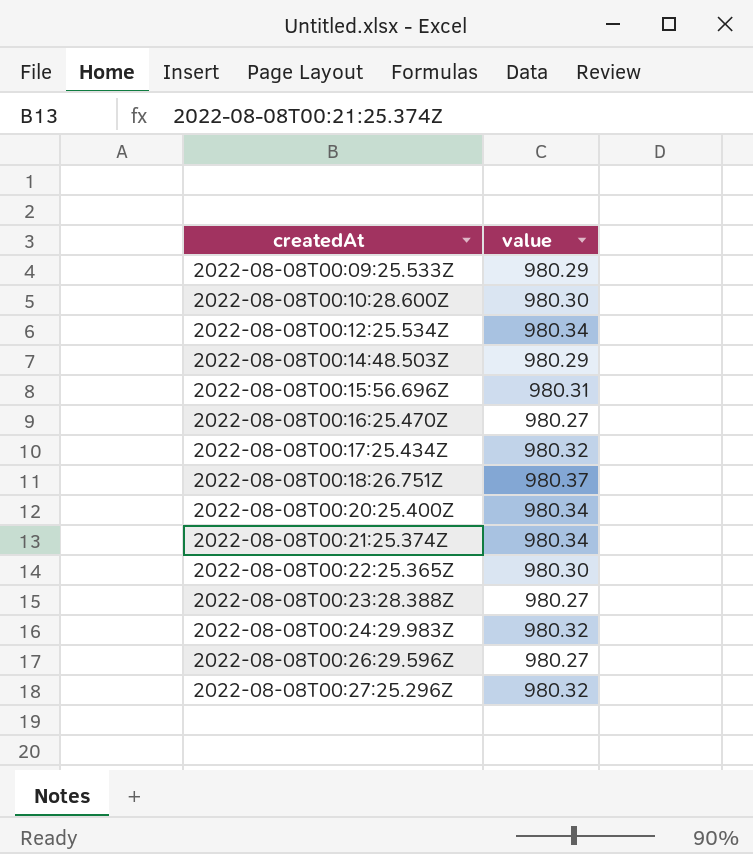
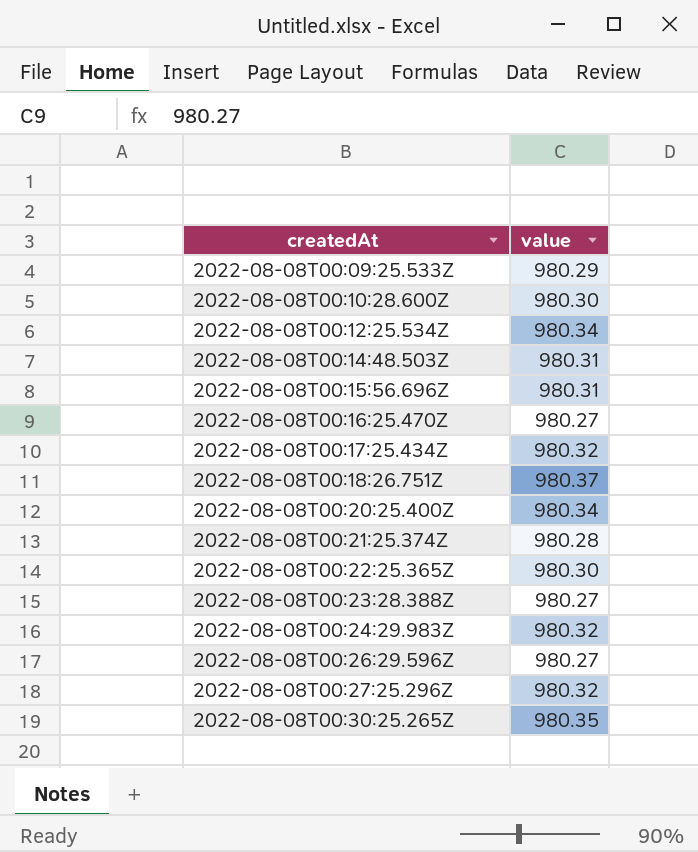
2022-08-08T00:14:48.503Z | value: 980.29 -> 980.31
2022-08-08T00:21:25.374Z | value: 980.34 -> 980.28
row 2022-08-08T00:30:25.265Z: none -> 980.35

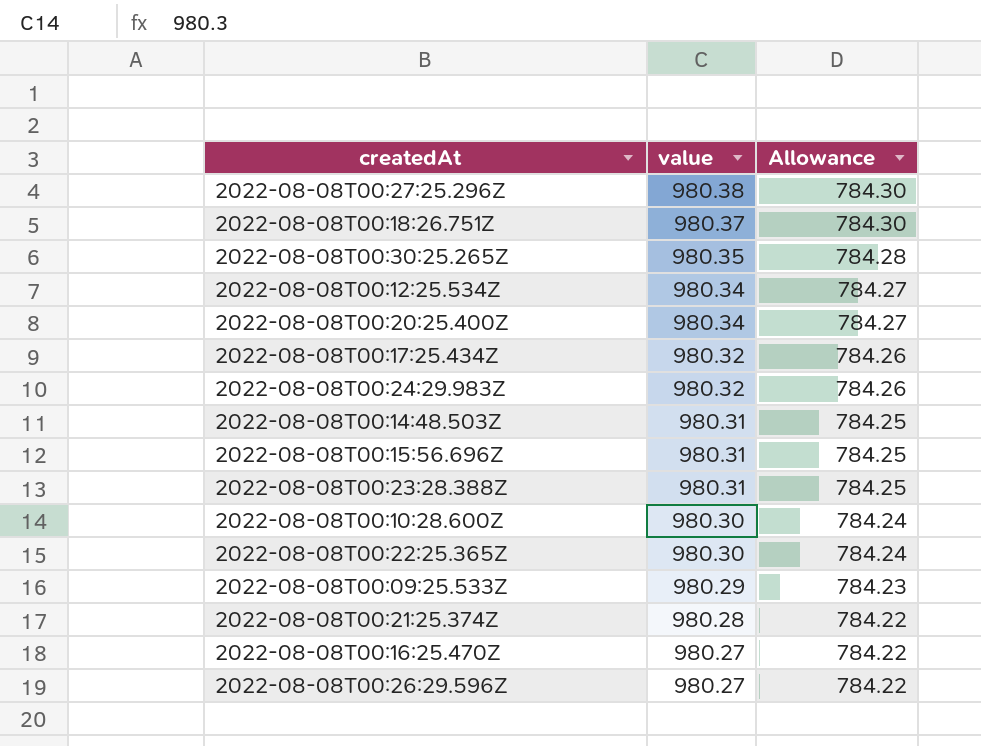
row order: createdAt ascending -> value descending
column Allowance | formula: none -> [value] * 0.8
2022-08-08T00:27:25.296Z | value: 980.32 -> 980.38
2022-08-08T00:23:28.388Z | value: 980.27 -> 980.31

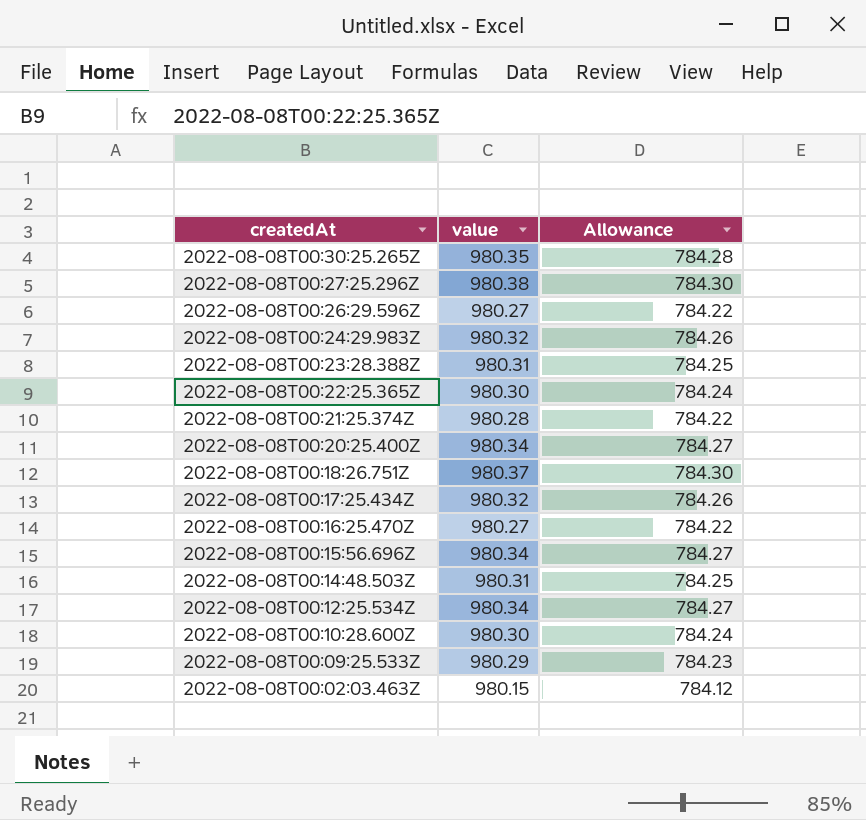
row order: value descending -> createdAt descending
2022-08-08T00:15:56.696Z | value: 980.31 -> 980.34
2022-08-08T00:15:56.696Z | Allowance: 784.25 -> 784.27
row 2022-08-08T00:02:03.463Z: none -> 980.15 | 784.12

